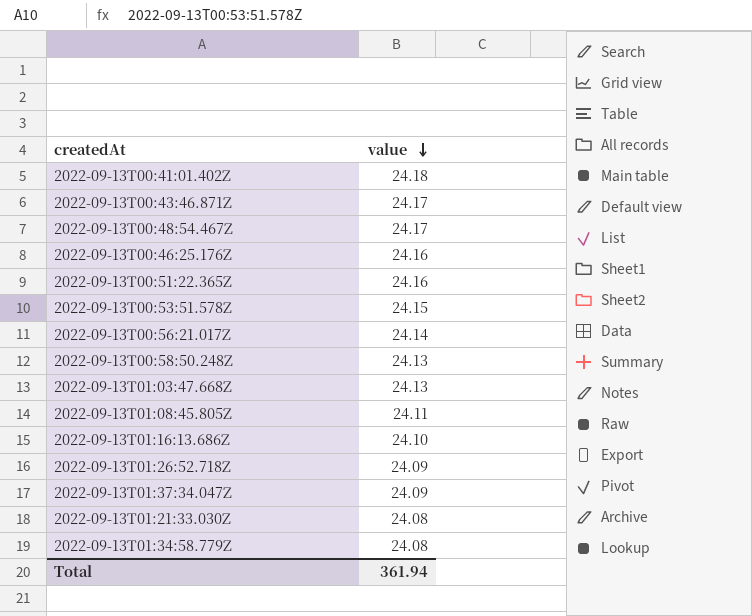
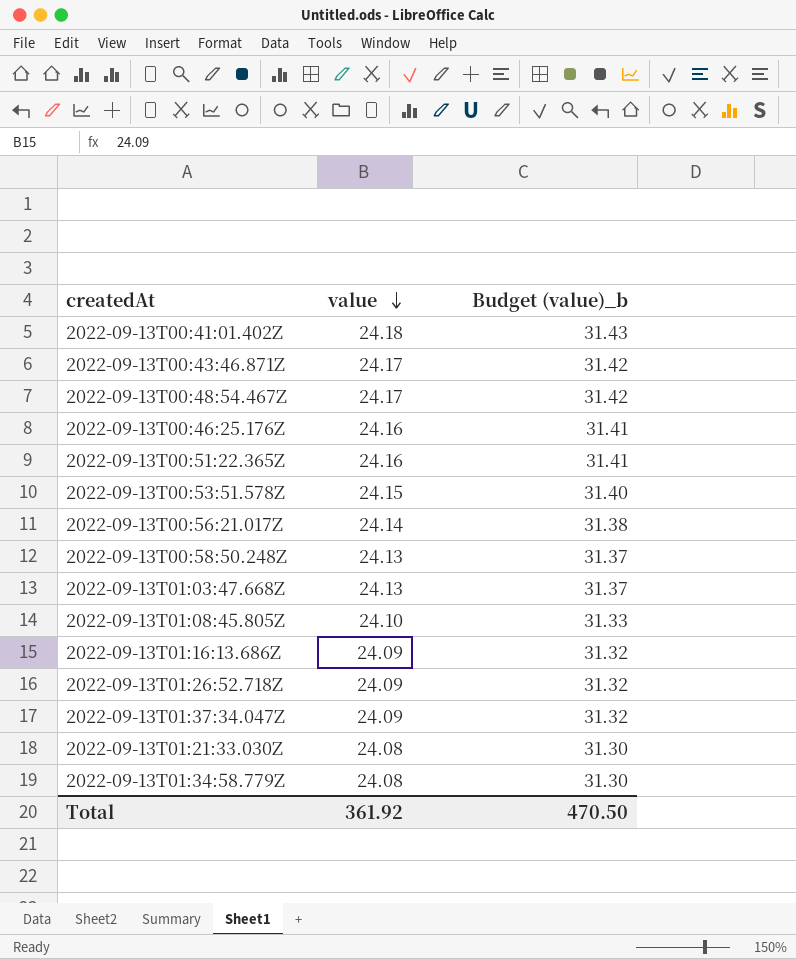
column Budget (value)_b | formula: none -> [value] * 1.3
2022-09-13T01:08:45.805Z | value: 24.11 -> 24.10
2022-09-13T01:16:13.686Z | value: 24.10 -> 24.09
Total | value: 361.94 -> 361.92

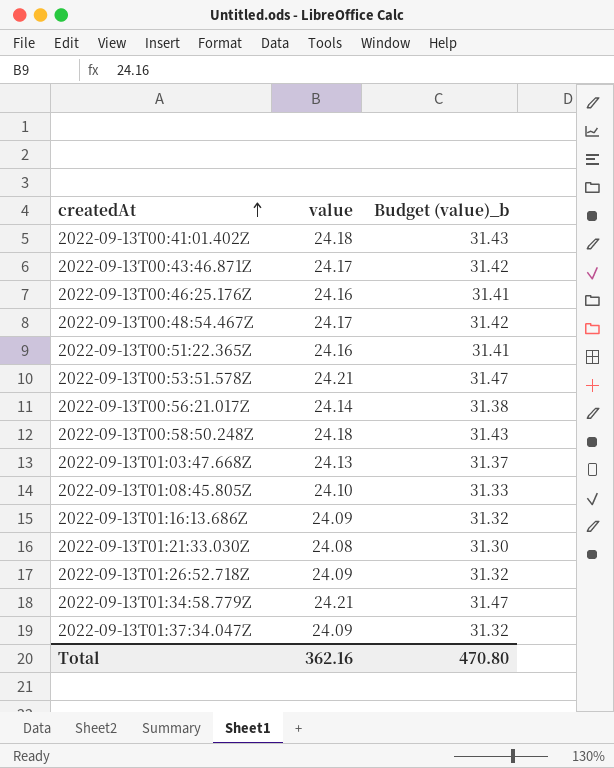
row order: value descending -> createdAt ascending
2022-09-13T00:53:51.578Z | value: 24.15 -> 24.21
2022-09-13T00:53:51.578Z | Budget (value)_b: 31.40 -> 31.47
2022-09-13T00:58:50.248Z | value: 24.13 -> 24.18
2022-09-13T00:58:50.248Z | Budget (value)_b: 31.37 -> 31.43
2022-09-13T01:34:58.779Z | value: 24.08 -> 24.21
2022-09-13T01:34:58.779Z | Budget (value)_b: 31.30 -> 31.47
Total | value: 361.92 -> 362.16
Total | Budget (value)_b: 470.50 -> 470.80

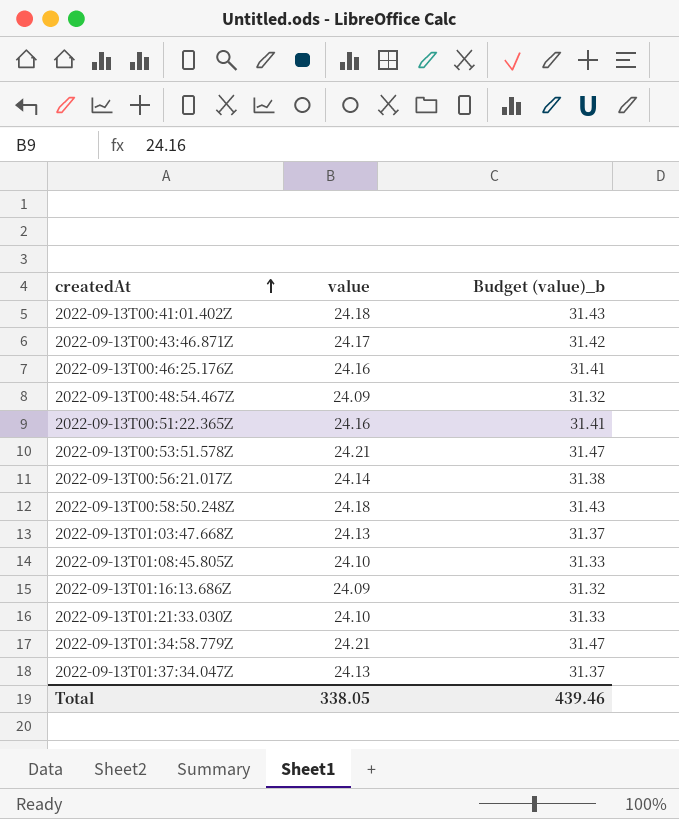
row 2022-09-13T01:26:52.718Z: 24.09 | 31.32 -> none
2022-09-13T00:48:54.467Z | value: 24.17 -> 24.09
2022-09-13T00:48:54.467Z | Budget (value)_b: 31.42 -> 31.32
2022-09-13T01:21:33.030Z | value: 24.08 -> 24.10
2022-09-13T01:21:33.030Z | Budget (value)_b: 31.30 -> 31.33
2022-09-13T01:37:34.047Z | value: 24.09 -> 24.13
2022-09-13T01:37:34.047Z | Budget (value)_b: 31.32 -> 31.37
Total | value: 362.16 -> 338.05
Total | Budget (value)_b: 470.80 -> 439.46

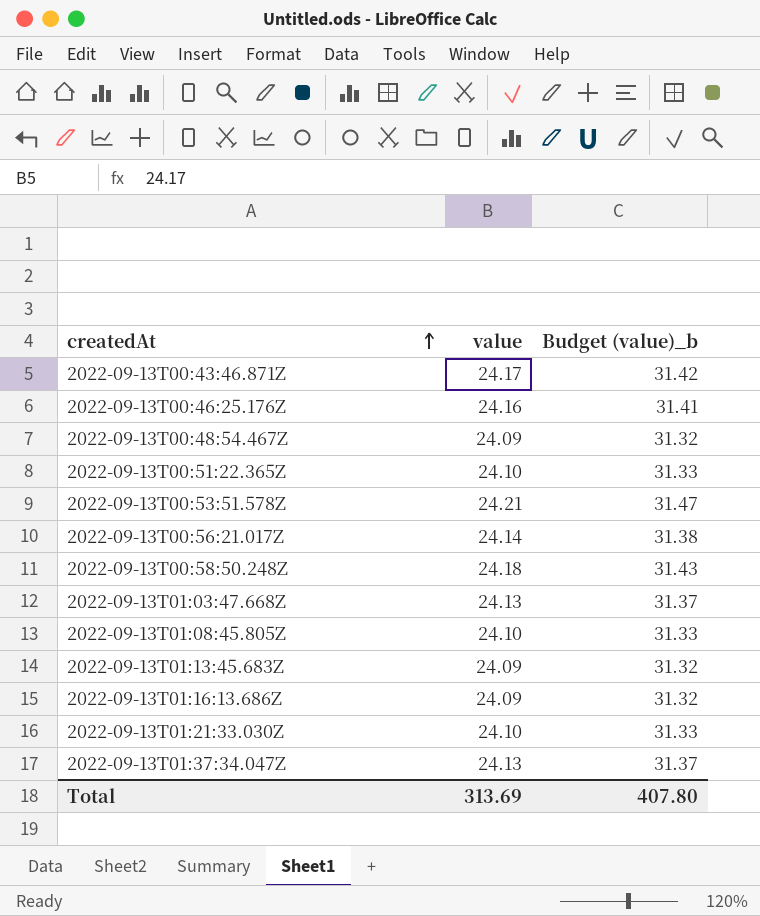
row 2022-09-13T00:41:01.402Z: 24.18 | 31.43 -> none
row 2022-09-13T01:34:58.779Z: 24.21 | 31.47 -> none
2022-09-13T00:51:22.365Z | value: 24.16 -> 24.10
2022-09-13T00:51:22.365Z | Budget (value)_b: 31.41 -> 31.33
row 2022-09-13T01:13:45.683Z: none -> 24.09 | 31.32
Total | value: 338.05 -> 313.69
Total | Budget (value)_b: 439.46 -> 407.80

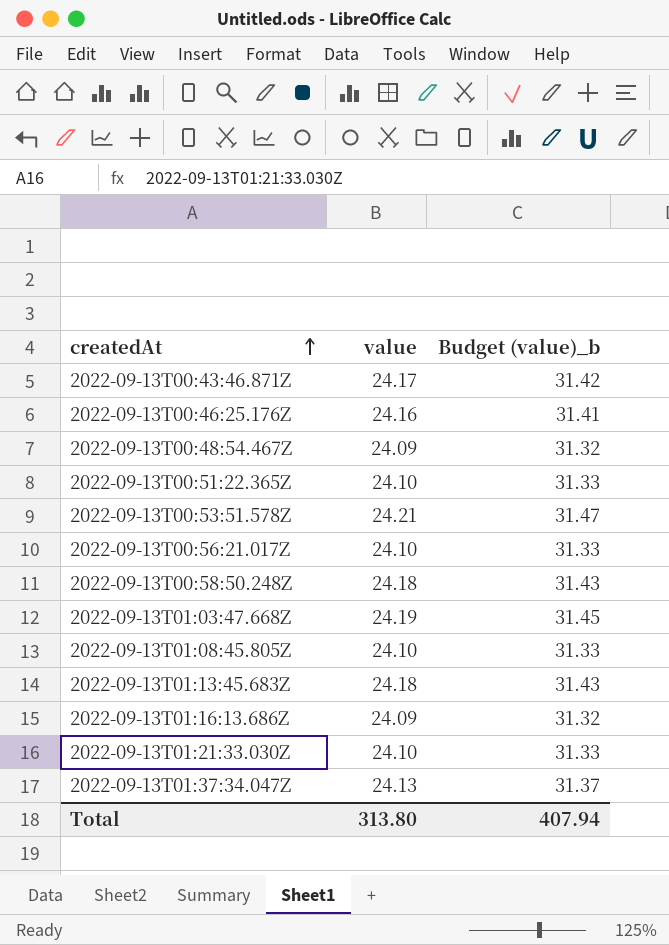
2022-09-13T00:56:21.017Z | value: 24.14 -> 24.10
2022-09-13T00:56:21.017Z | Budget (value)_b: 31.38 -> 31.33
2022-09-13T01:03:47.668Z | value: 24.13 -> 24.19
2022-09-13T01:03:47.668Z | Budget (value)_b: 31.37 -> 31.45
2022-09-13T01:13:45.683Z | value: 24.09 -> 24.18
2022-09-13T01:13:45.683Z | Budget (value)_b: 31.32 -> 31.43
Total | value: 313.69 -> 313.80
Total | Budget (value)_b: 407.80 -> 407.94

